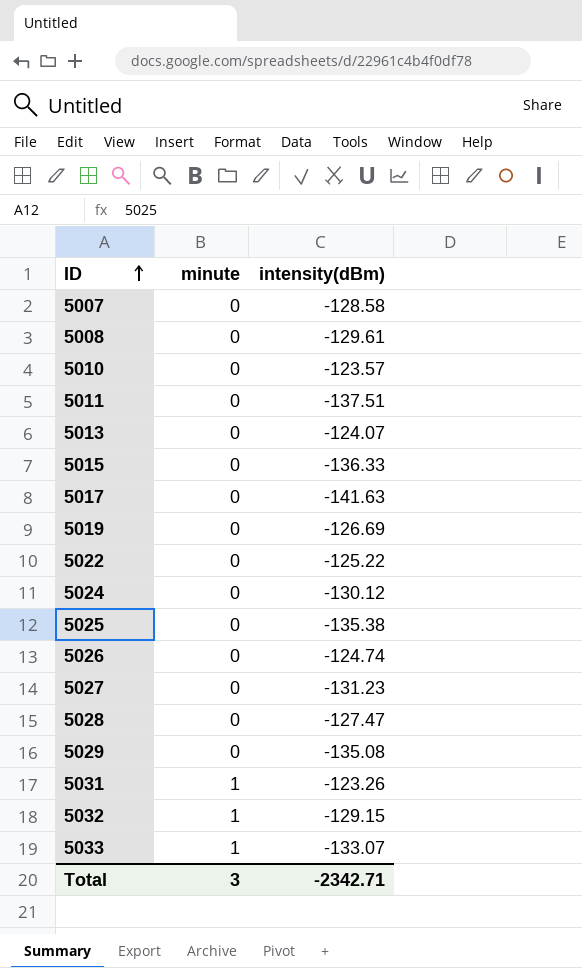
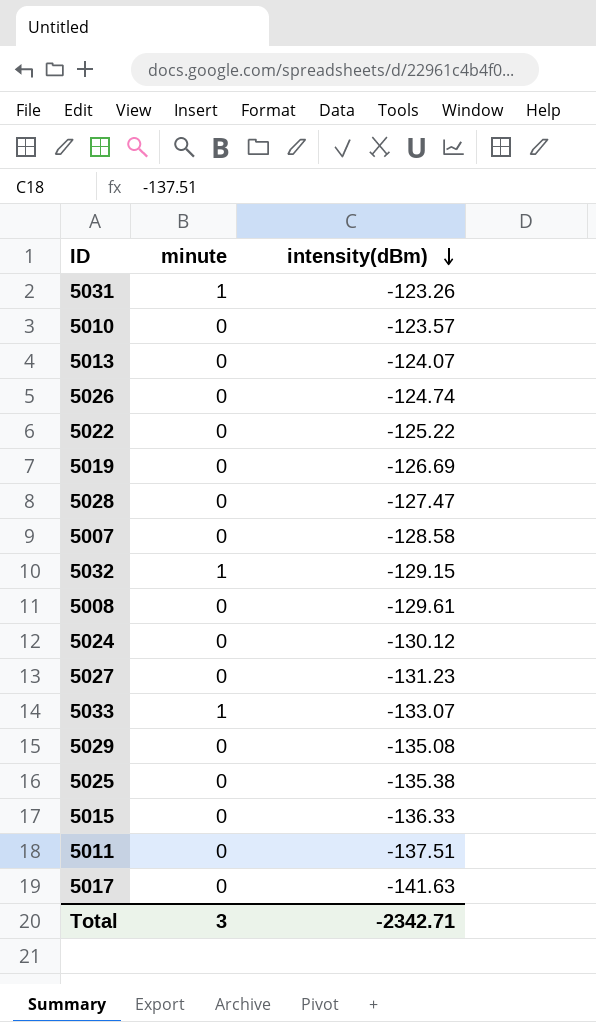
row order: ID ascending -> intensity(dBm) descending

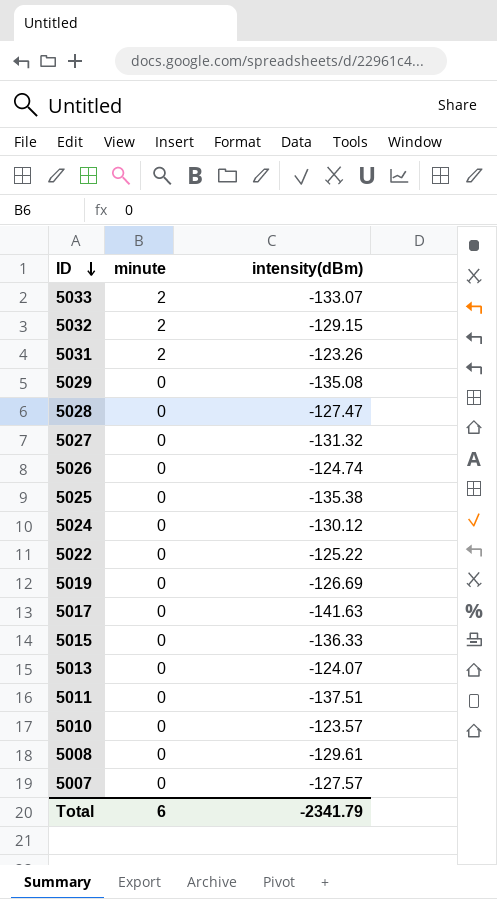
row order: intensity(dBm) descending -> ID descending
5033 | minute: 1 -> 2
5032 | minute: 1 -> 2
5031 | minute: 1 -> 2
5027 | intensity(dBm): -131.23 -> -131.32
5007 | intensity(dBm): -128.58 -> -127.57
Total | minute: 3 -> 6
Total | intensity(dBm): -2342.71 -> -2341.79

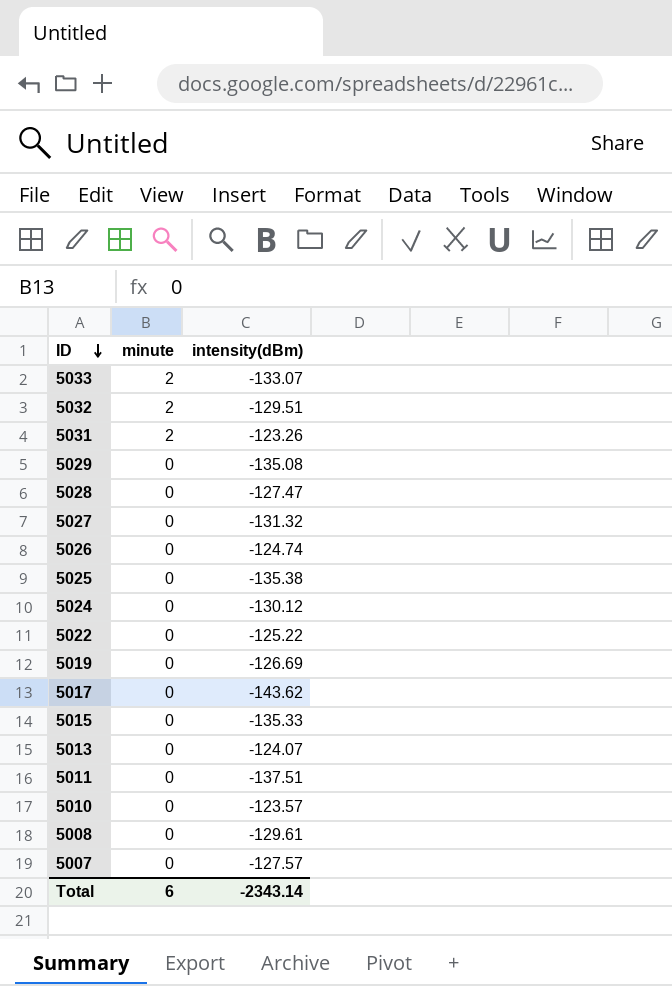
5032 | intensity(dBm): -129.15 -> -129.51
5017 | intensity(dBm): -141.63 -> -143.62
5015 | intensity(dBm): -136.33 -> -135.33
Total | intensity(dBm): -2341.79 -> -2343.14

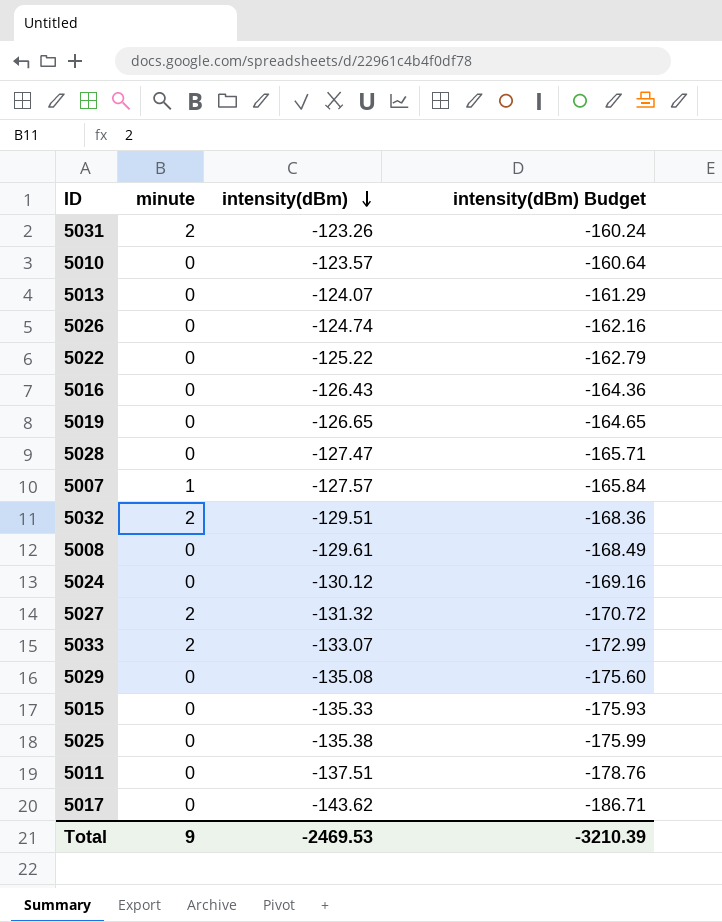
row order: ID descending -> intensity(dBm) descending
column intensity(dBm) Budget | formula: none -> [intensity(dBm)] * 1.3
row 5016: none -> 0 | -126.43 | -164.36
5019 | intensity(dBm): -126.69 -> -126.65
5007 | minute: 0 -> 1
5027 | minute: 0 -> 2
Total | minute: 6 -> 9
Total | intensity(dBm): -2343.14 -> -2469.53

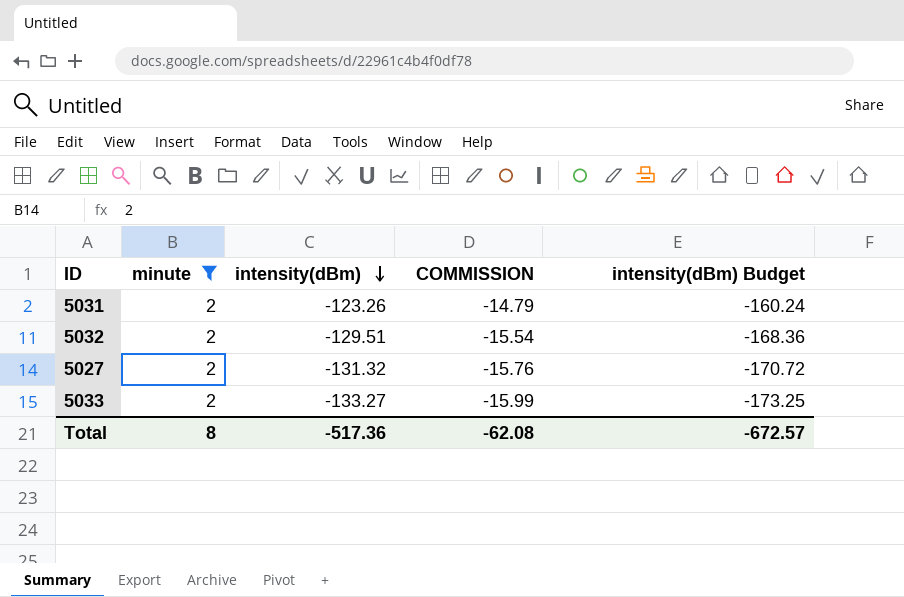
filter: none -> minute = 2
column COMMISSION | formula: none -> [intensity(dBm)] * 0.12
5033 | intensity(dBm): -133.07 -> -133.27
5033 | intensity(dBm) Budget: -172.99 -> -173.25
Total | minute: 9 -> 8
Total | intensity(dBm): -2469.53 -> -517.36
Total | intensity(dBm) Budget: -3210.39 -> -672.57

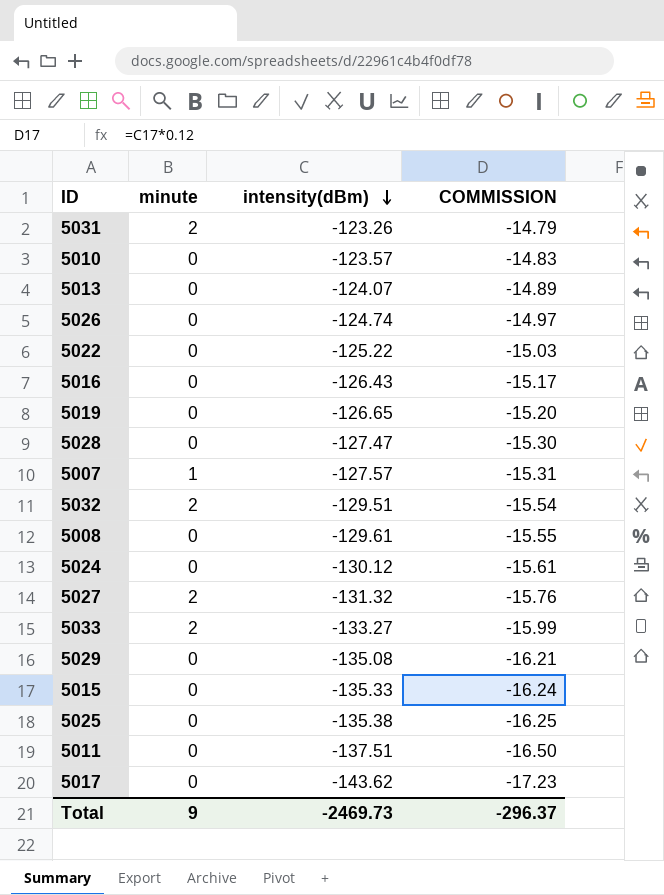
filter: minute = 2 -> none
column intensity(dBm) Budget | formula: [intensity(dBm)] * 1.3 -> none
Total | minute: 8 -> 9
Total | intensity(dBm): -517.36 -> -2469.73
Total | COMMISSION: -62.08 -> -296.37

